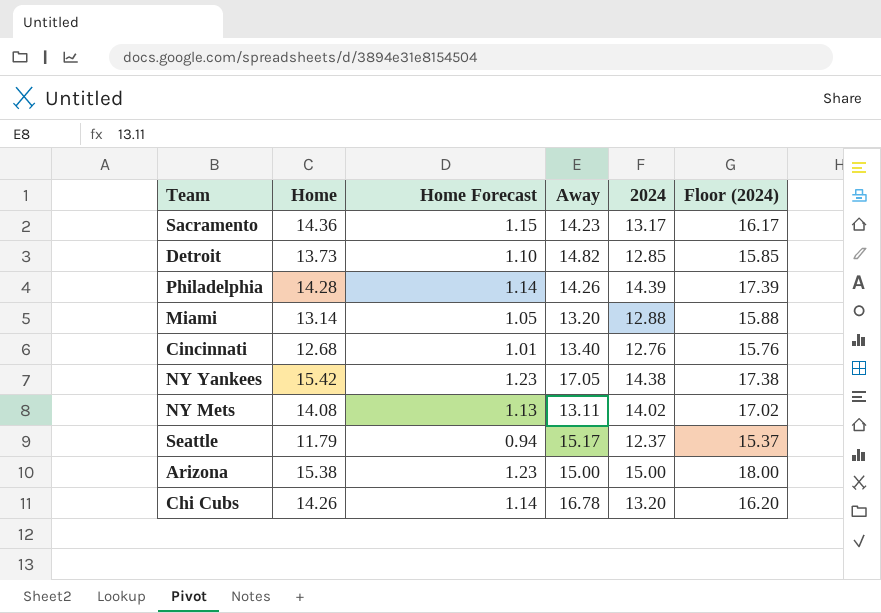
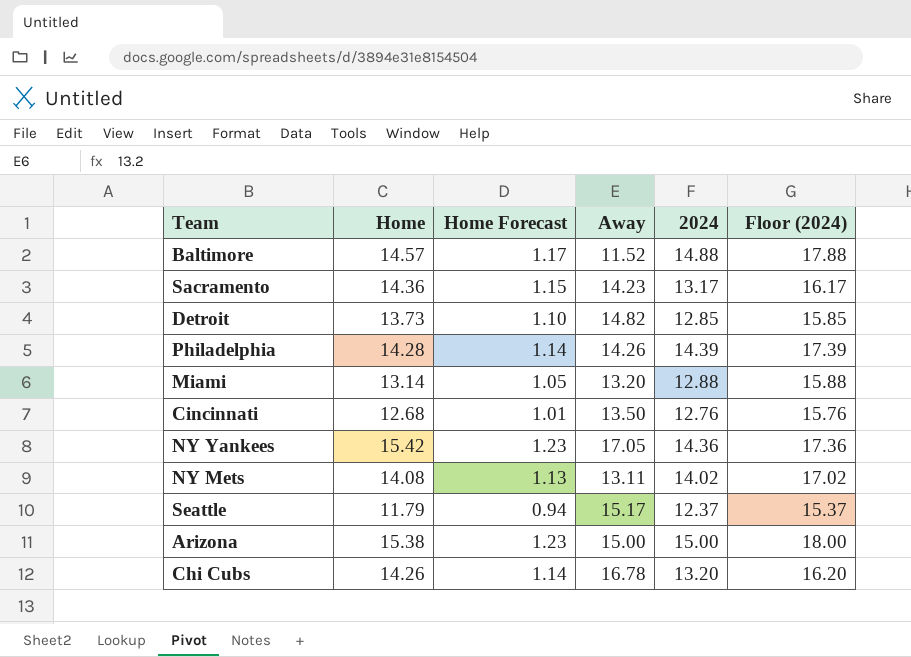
row Baltimore: none -> 14.57 | 1.17 | 11.52 | 14.88 | 17.88
Cincinnati | Away: 13.40 -> 13.50
NY Yankees | 2024: 14.38 -> 14.36
NY Yankees | Floor (2024): 17.38 -> 17.36

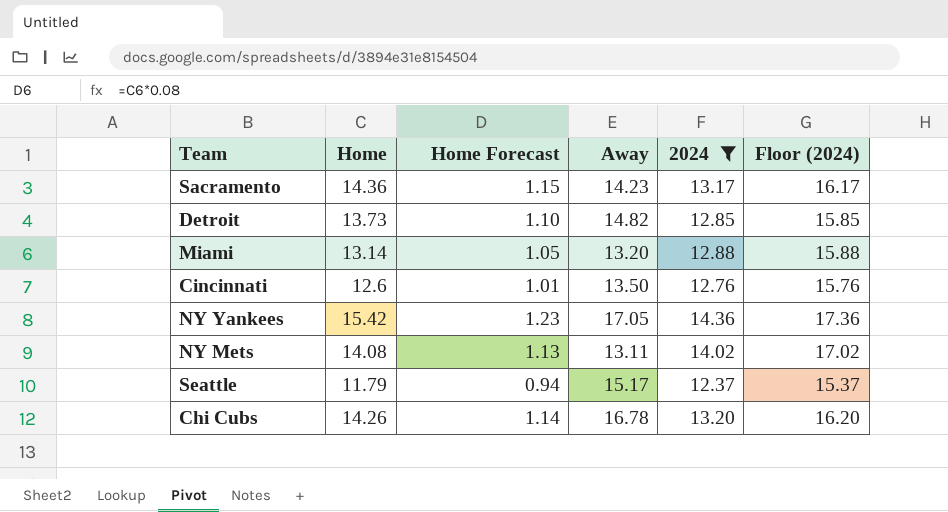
filter: none -> 2024 <= 14.36
Cincinnati | Home: 12.68 -> 12.6

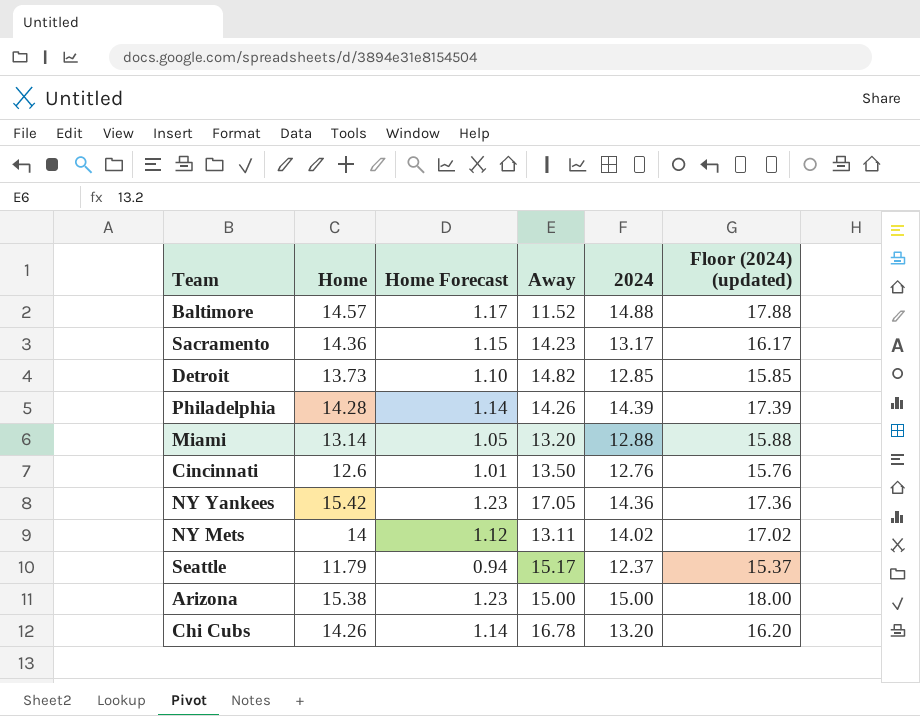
filter: 2024 <= 14.36 -> none
column name: Floor (2024) -> Floor (2024) (updated)
NY Mets | Home: 14.08 -> 14
NY Mets | Home Forecast: 1.13 -> 1.12

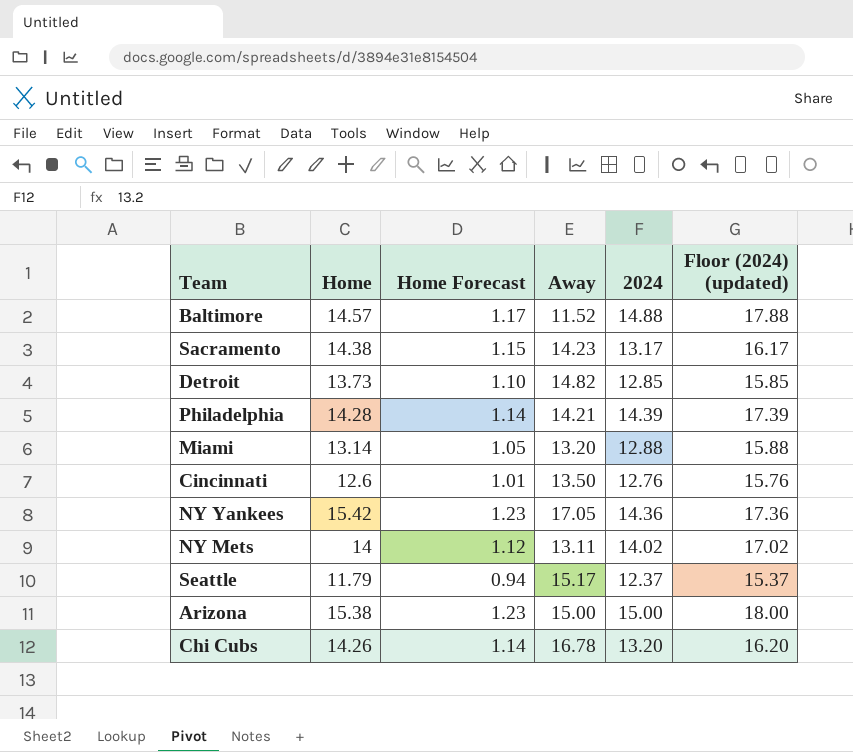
Sacramento | Home: 14.36 -> 14.38
Philadelphia | Away: 14.26 -> 14.21

